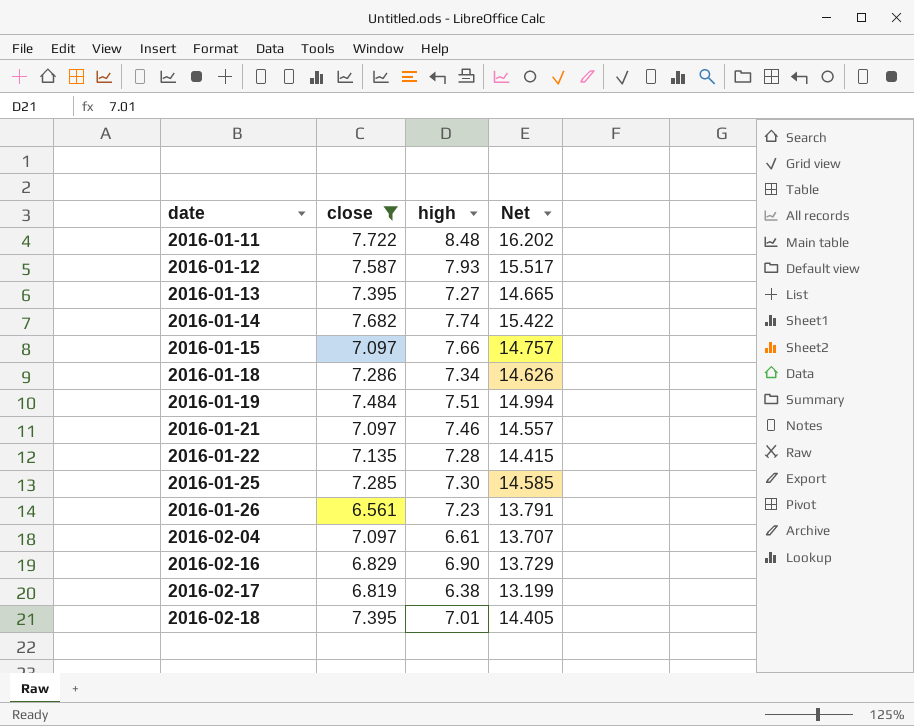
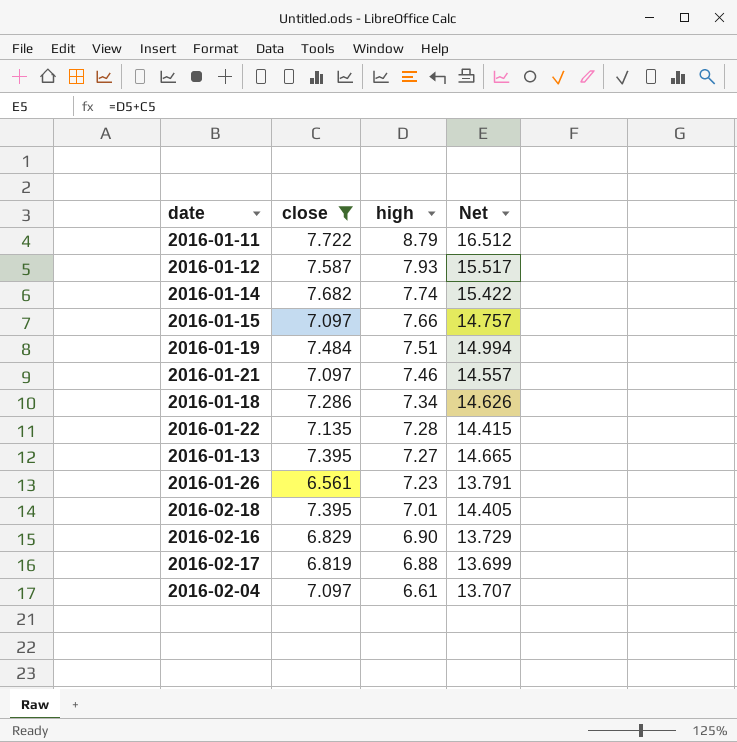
row order: date ascending -> high descending
row 2016-01-25: 7.285 | 7.30 | 14.585 -> none
2016-01-11 | high: 8.48 -> 8.79
2016-01-11 | Net: 16.202 -> 16.512
2016-02-17 | high: 6.38 -> 6.88
2016-02-17 | Net: 13.199 -> 13.699

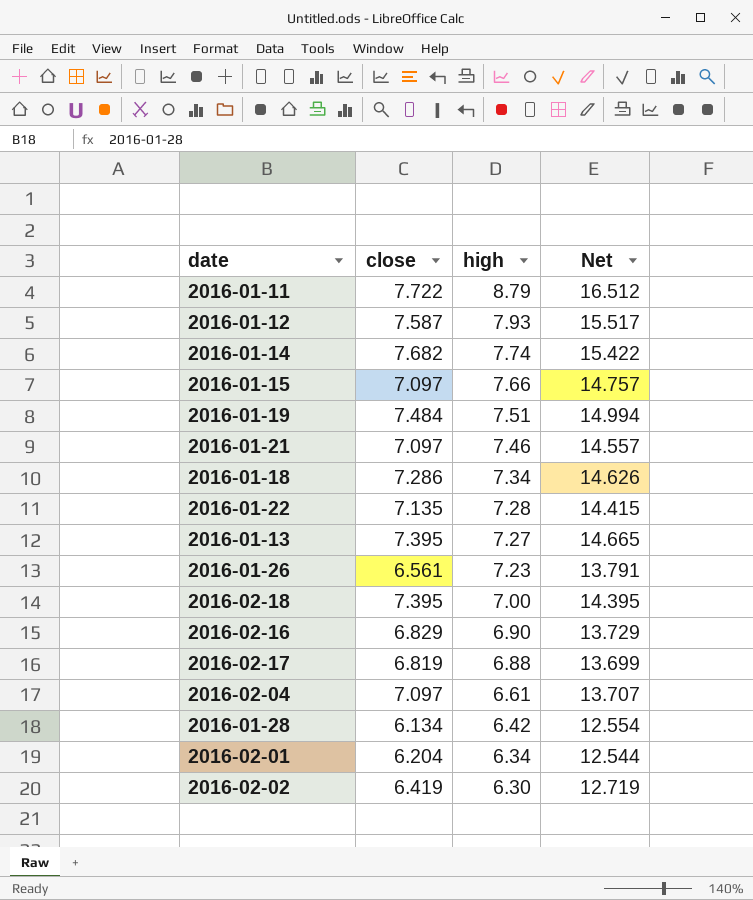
filter: close >= 6.561 -> none
2016-02-18 | high: 7.01 -> 7.00
2016-02-18 | Net: 14.405 -> 14.395

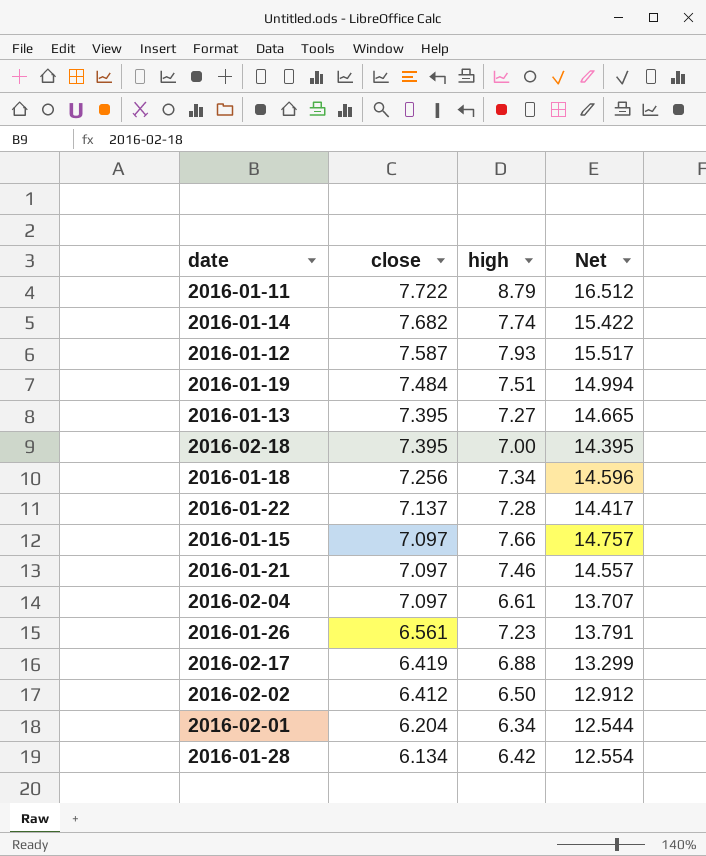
row order: high descending -> close descending
row 2016-02-16: 6.829 | 6.90 | 13.729 -> none
2016-01-18 | close: 7.286 -> 7.256
2016-01-18 | Net: 14.626 -> 14.596
2016-01-22 | close: 7.135 -> 7.137
2016-01-22 | Net: 14.415 -> 14.417
2016-02-17 | close: 6.819 -> 6.419
2016-02-17 | Net: 13.699 -> 13.299
2016-02-02 | close: 6.419 -> 6.412
2016-02-02 | high: 6.30 -> 6.50
2016-02-02 | Net: 12.719 -> 12.912

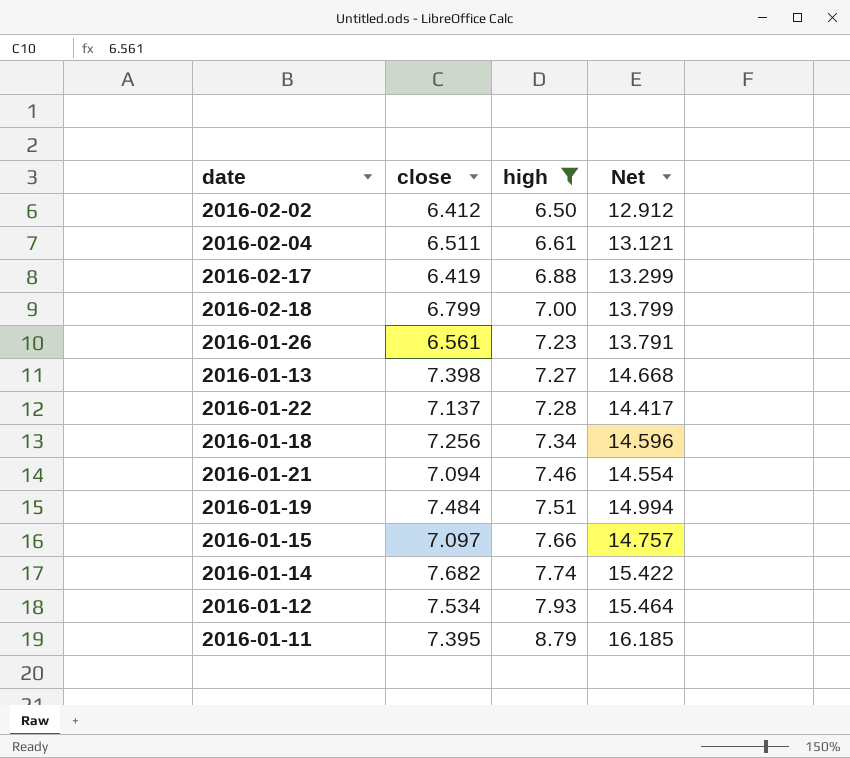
filter: none -> high >= 6.50
row order: close descending -> high ascending
2016-02-04 | close: 7.097 -> 6.511
2016-02-04 | Net: 13.707 -> 13.121
2016-02-18 | close: 7.395 -> 6.799
2016-02-18 | Net: 14.395 -> 13.799
2016-01-13 | close: 7.395 -> 7.398
2016-01-13 | Net: 14.665 -> 14.668
2016-01-21 | close: 7.097 -> 7.094
2016-01-21 | Net: 14.557 -> 14.554
2016-01-12 | close: 7.587 -> 7.534
2016-01-12 | Net: 15.517 -> 15.464
2016-01-11 | close: 7.722 -> 7.395
2016-01-11 | Net: 16.512 -> 16.185

